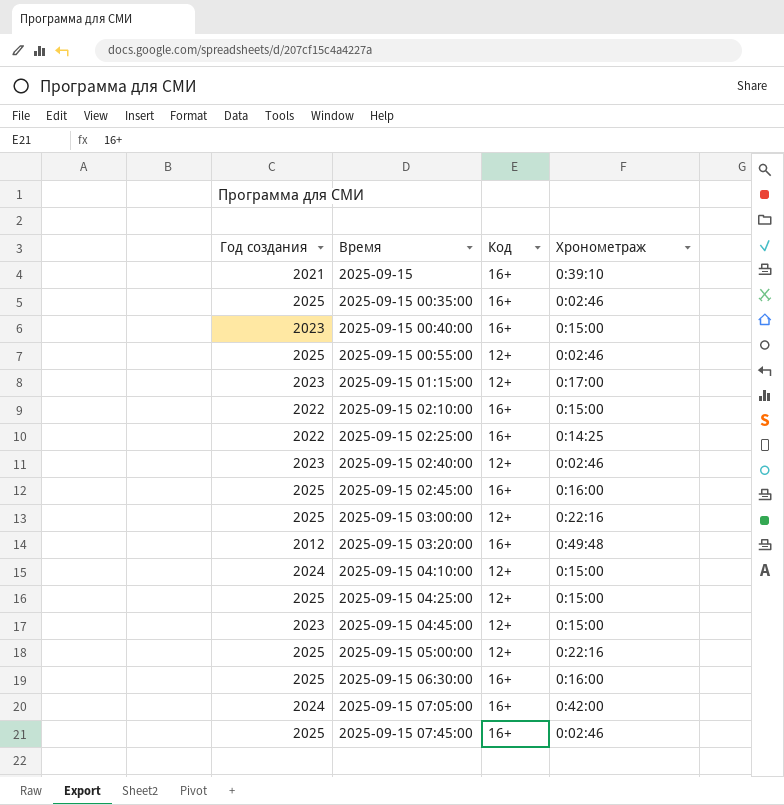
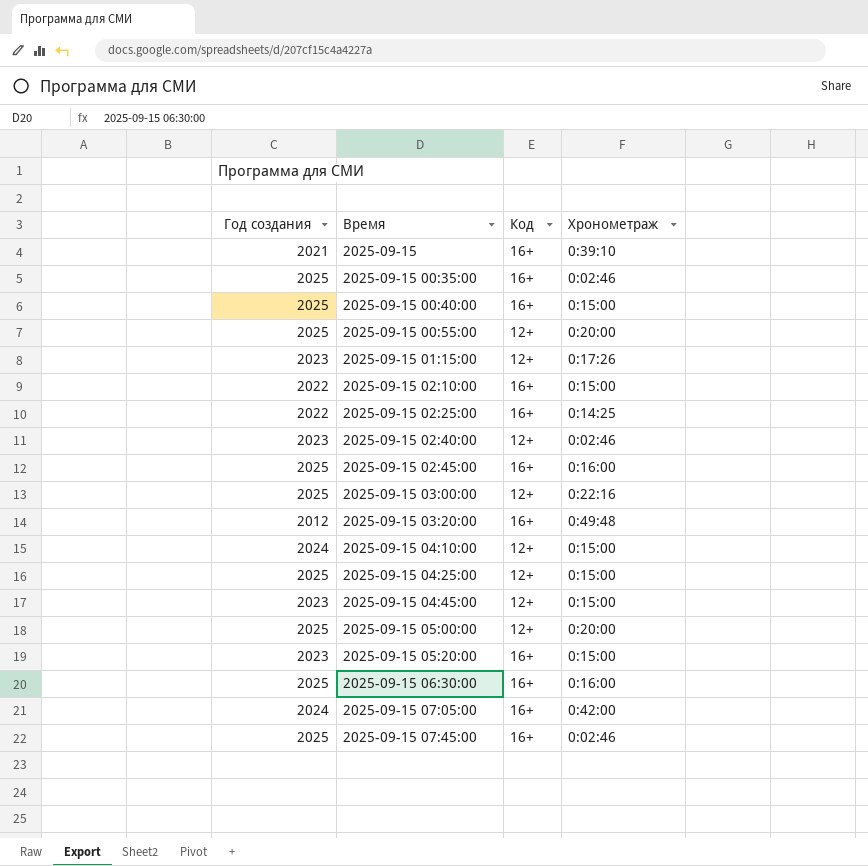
2025-09-15 00:40:00 | Год создания: 2023 -> 2025
2025-09-15 00:55:00 | Хронометраж: 0:02:46 -> 0:20:00
2025-09-15 01:15:00 | Хронометраж: 0:17:00 -> 0:17:26
2025-09-15 05:00:00 | Хронометраж: 0:22:16 -> 0:20:00
row 2025-09-15 05:20:00: none -> 2023 | 16+ | 0:15:00

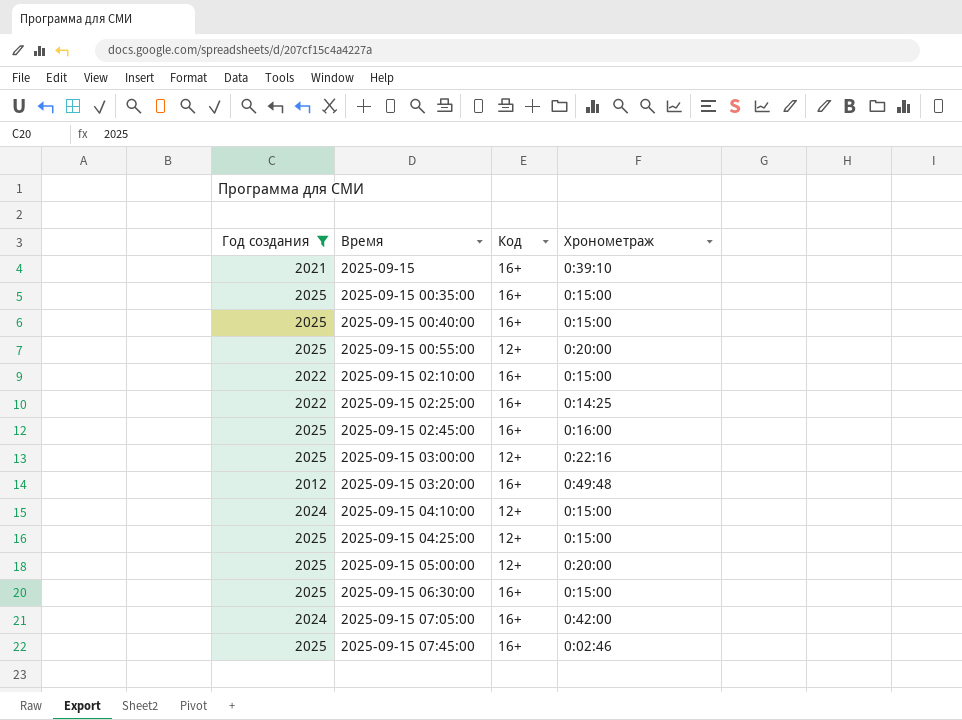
filter: none -> Год создания != 2023
2025-09-15 00:35:00 | Хронометраж: 0:02:46 -> 0:15:00
2025-09-15 06:30:00 | Хронометраж: 0:16:00 -> 0:15:00

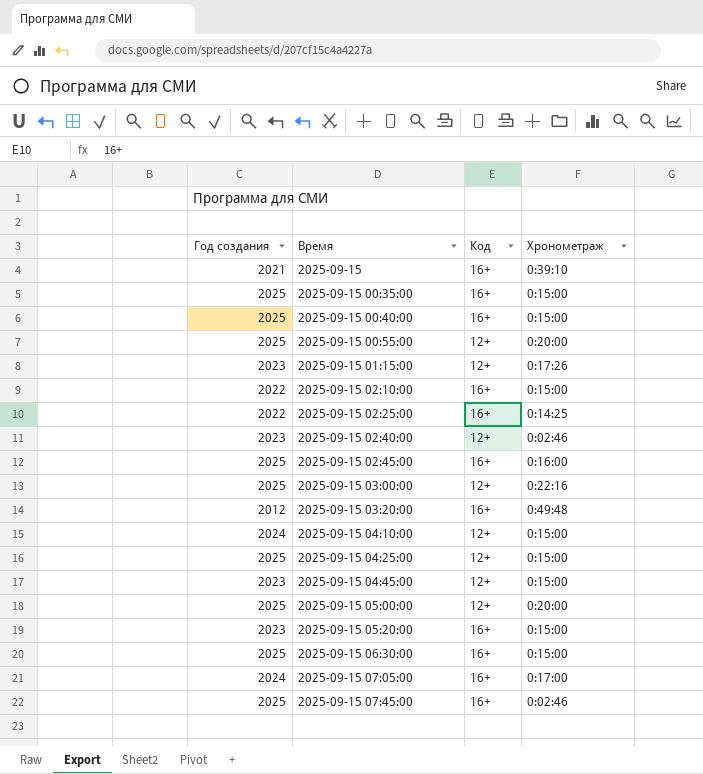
filter: Год создания != 2023 -> none
2025-09-15 07:05:00 | Хронометраж: 0:42:00 -> 0:17:00

